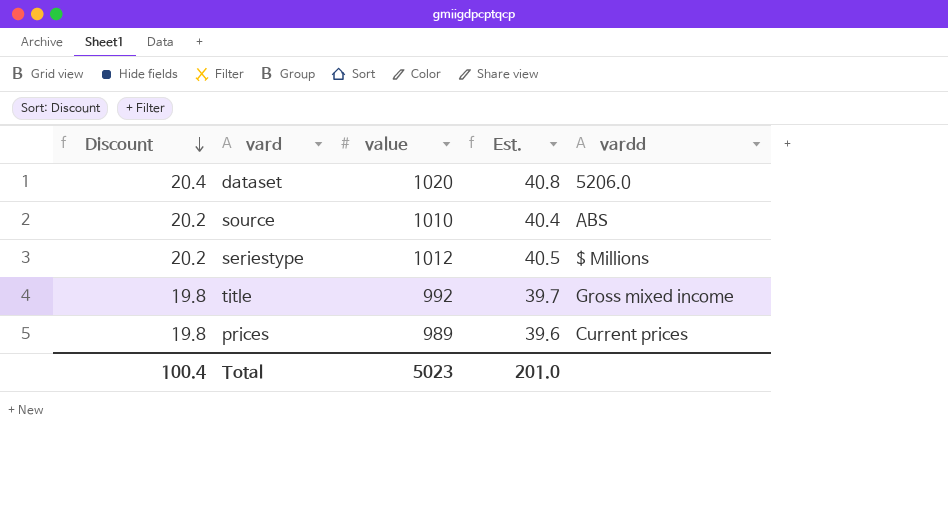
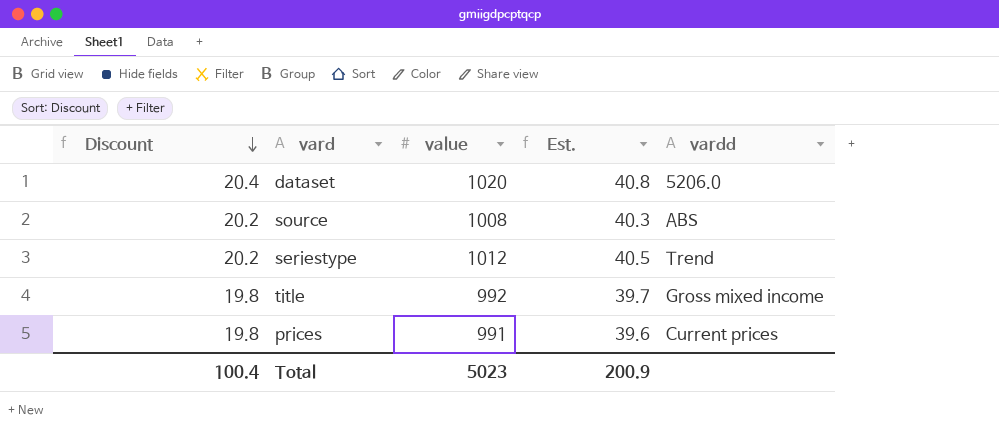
source | value: 1010 -> 1008
source | Est.: 40.4 -> 40.3
seriestype | vardd: $ Millions -> Trend
prices | value: 989 -> 991
Total | Est.: 201.0 -> 200.9

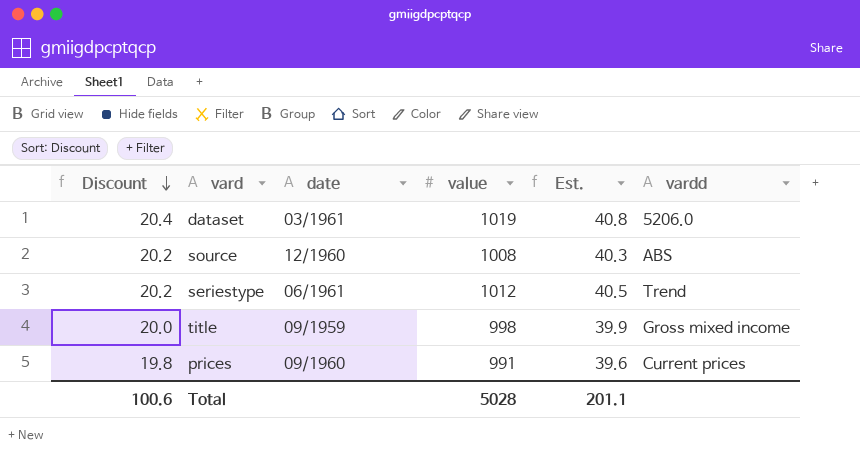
column date | position: none -> 3
dataset | value: 1020 -> 1019
title | Discount: 19.8 -> 20.0
title | value: 992 -> 998
title | Est.: 39.7 -> 39.9
Total | Discount: 100.4 -> 100.6
Total | value: 5023 -> 5028
Total | Est.: 200.9 -> 201.1

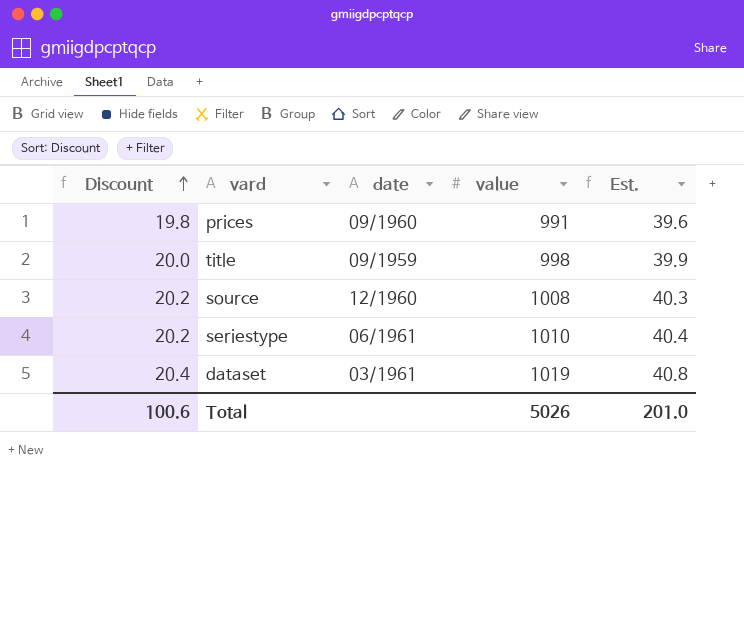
row order: Discount descending -> Discount ascending
column vardd | position: 6 -> none
seriestype | value: 1012 -> 1010
seriestype | Est.: 40.5 -> 40.4
Total | value: 5028 -> 5026
Total | Est.: 201.1 -> 201.0

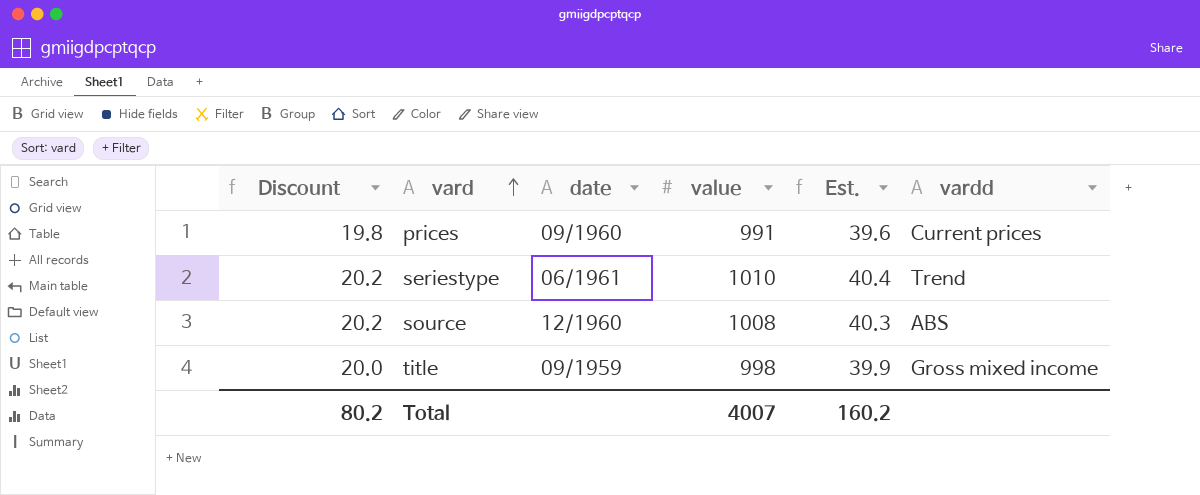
row order: Discount ascending -> vard ascending
column vardd | position: none -> 6
row dataset: 20.4 | 03/1961 | 1019 | 40.8 -> none
Total | Discount: 100.6 -> 80.2
Total | value: 5026 -> 4007
Total | Est.: 201.0 -> 160.2

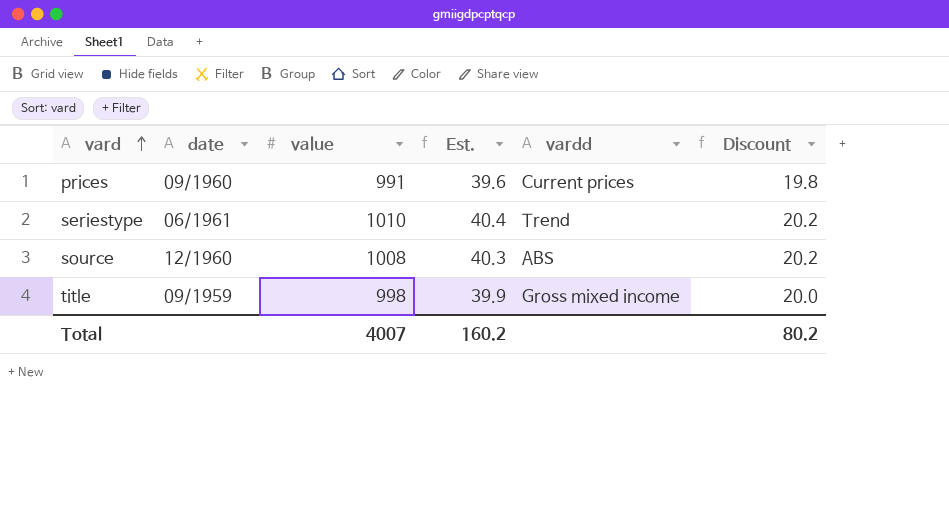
column Discount | position: 1 -> 6

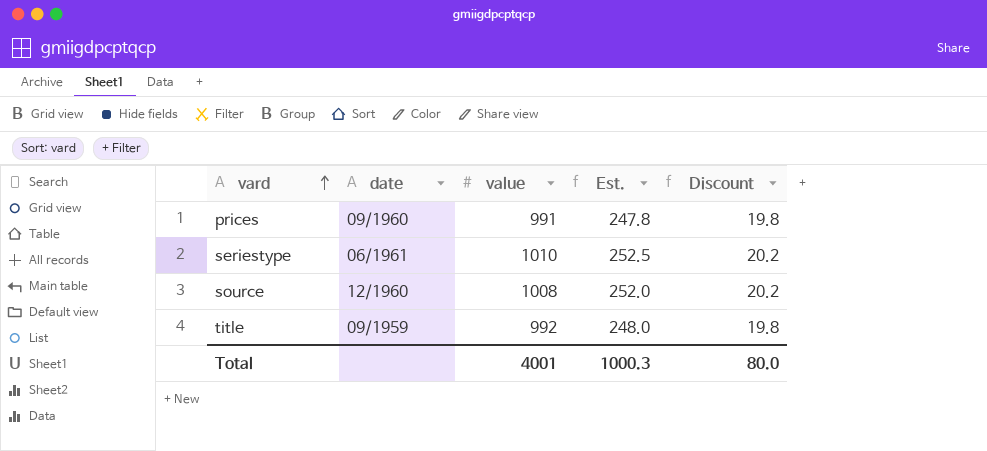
column vardd | position: 5 -> none
column Est. | formula: [value] * 0.04 -> [value] * 0.25
title | value: 998 -> 992
title | Discount: 20.0 -> 19.8
Total | value: 4007 -> 4001
Total | Est.: 160.2 -> 1000.3
Total | Discount: 80.2 -> 80.0

